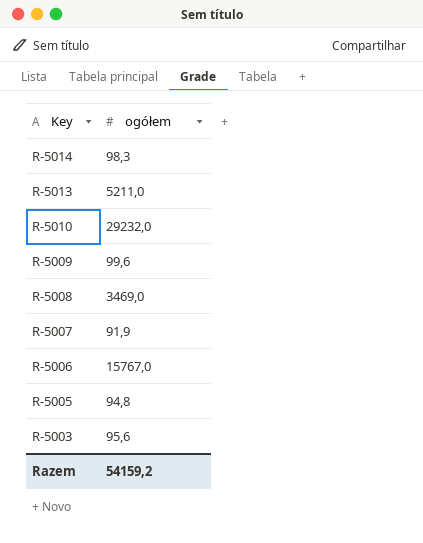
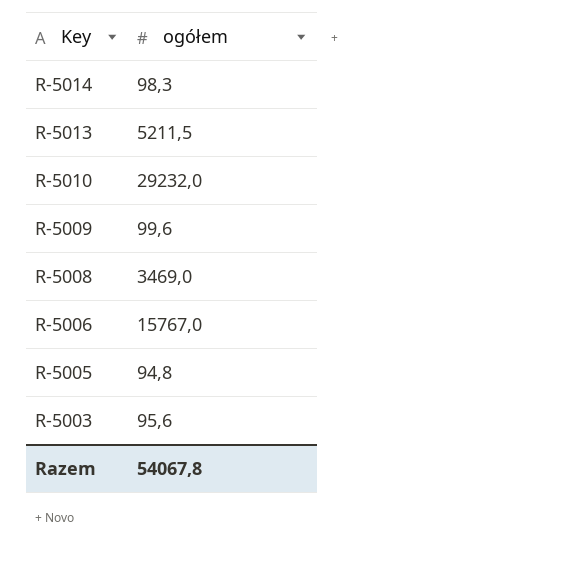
row R-5007: 91,9 -> none
R-5013 | ogółem: 5211,0 -> 5211,5
Razem | ogółem: 54159,2 -> 54067,8

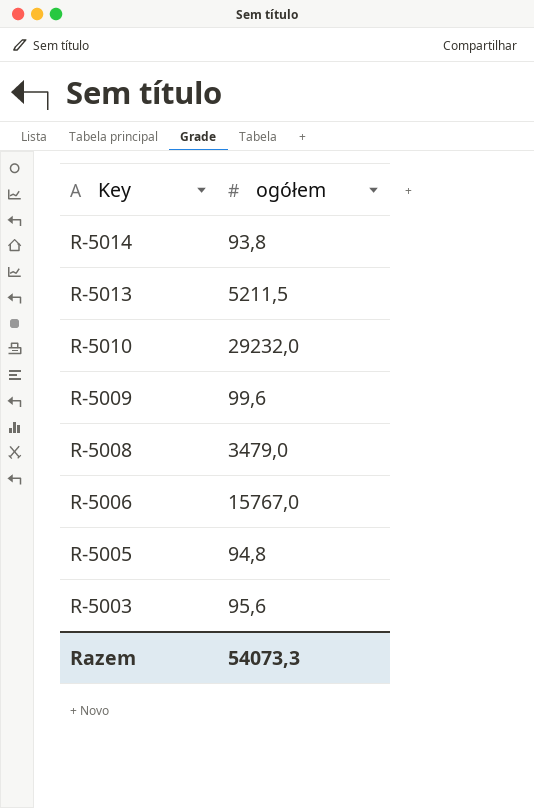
R-5014 | ogółem: 98,3 -> 93,8
R-5008 | ogółem: 3469,0 -> 3479,0
Razem | ogółem: 54067,8 -> 54073,3

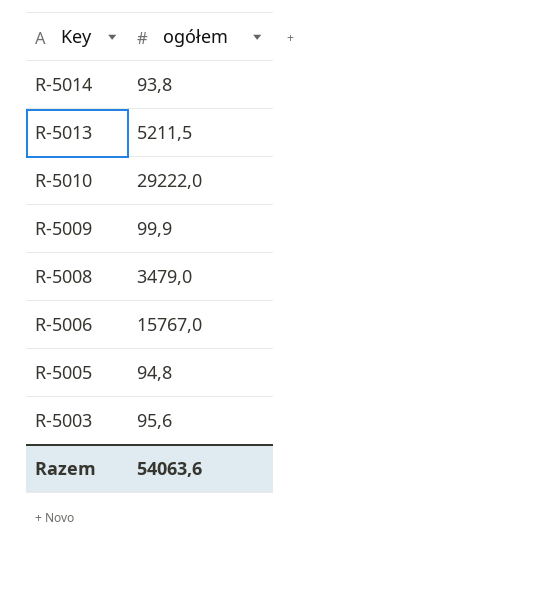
R-5010 | ogółem: 29232,0 -> 29222,0
R-5009 | ogółem: 99,6 -> 99,9
Razem | ogółem: 54073,3 -> 54063,6

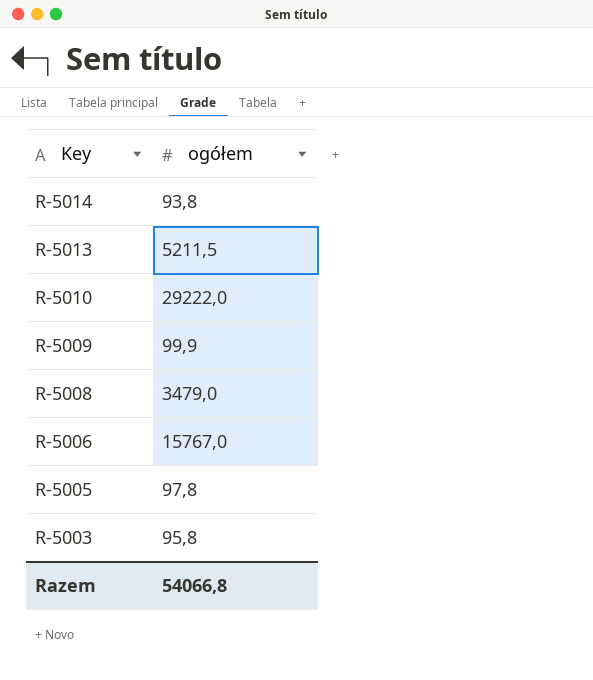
R-5005 | ogółem: 94,8 -> 97,8
R-5003 | ogółem: 95,6 -> 95,8
Razem | ogółem: 54063,6 -> 54066,8

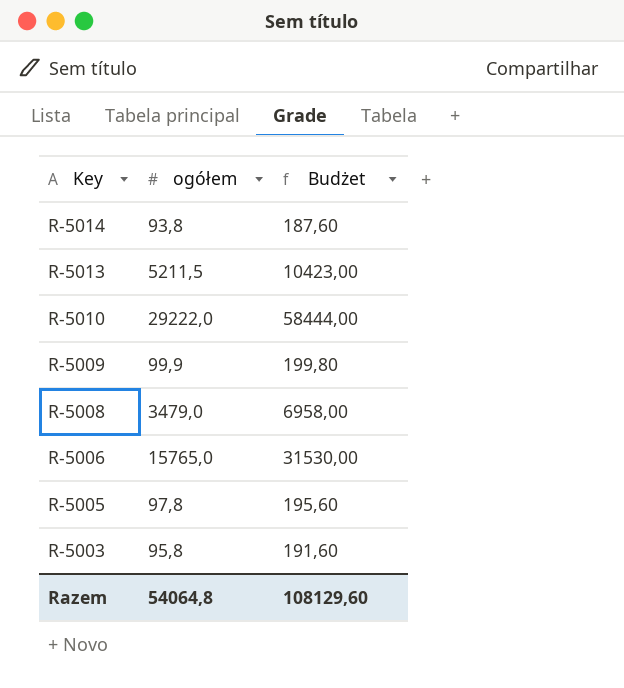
column Budżet | formula: none -> [ogółem] * 2
R-5006 | ogółem: 15767,0 -> 15765,0
Razem | ogółem: 54066,8 -> 54064,8

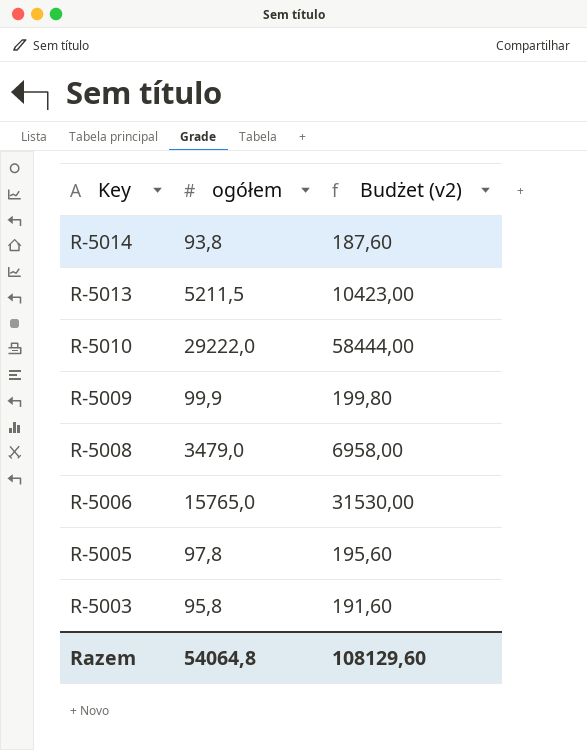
column name: Budżet -> Budżet (v2)

